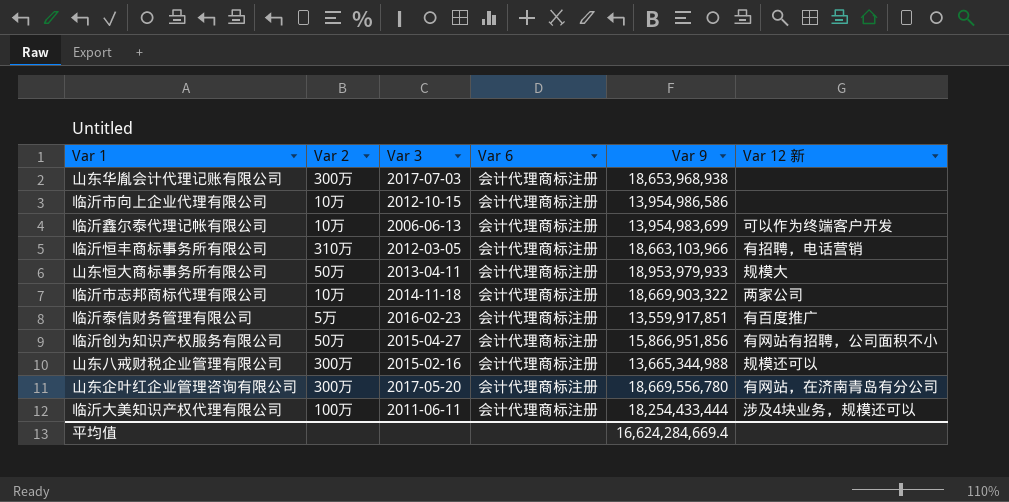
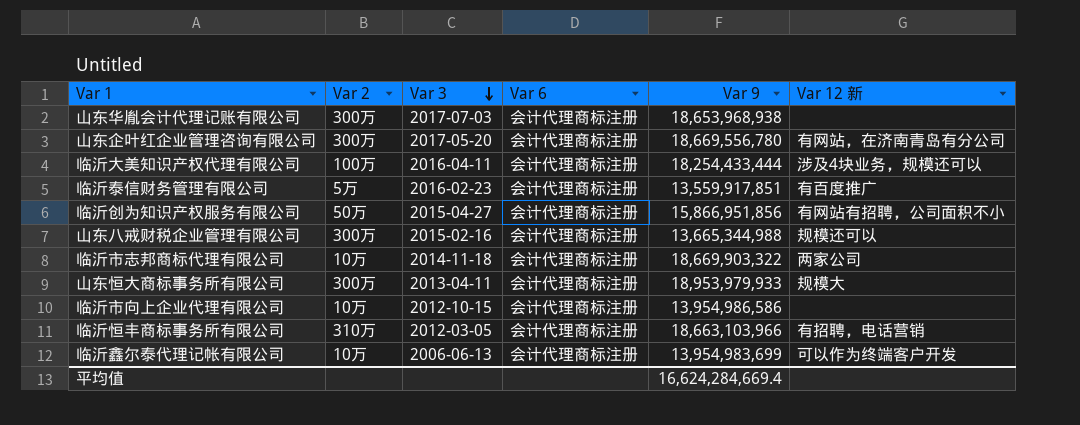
row order: none -> Var 3 descending
临沂大美知识产权代理有限公司 | Var 3: 2011-06-11 -> 2016-04-11
山东恒大商标事务所有限公司 | Var 2: 50万 -> 300万

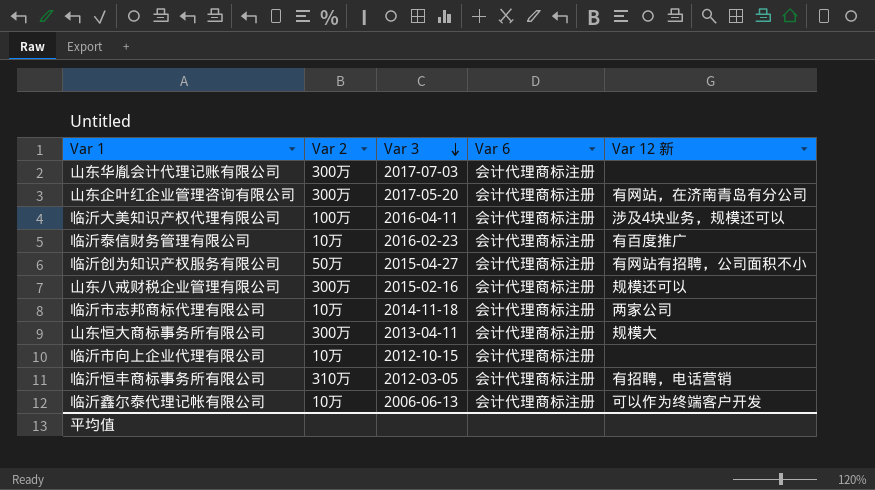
column Var 9 | position: 5 -> none
临沂泰信财务管理有限公司 | Var 2: 5万 -> 10万

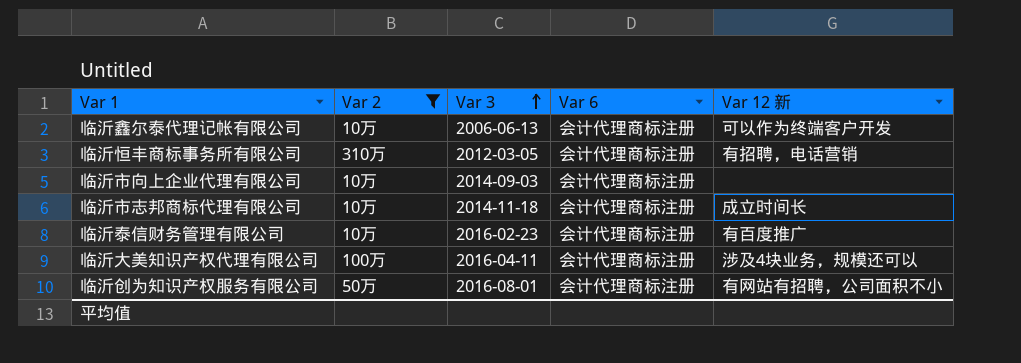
filter: none -> Var 2 != 300万
row order: Var 3 descending -> Var 3 ascending
临沂市向上企业代理有限公司 | Var 3: 2012-10-15 -> 2014-09-03
临沂市志邦商标代理有限公司 | Var 12 新: 两家公司 -> 成立时间长
临沂创为知识产权服务有限公司 | Var 3: 2015-04-27 -> 2016-08-01

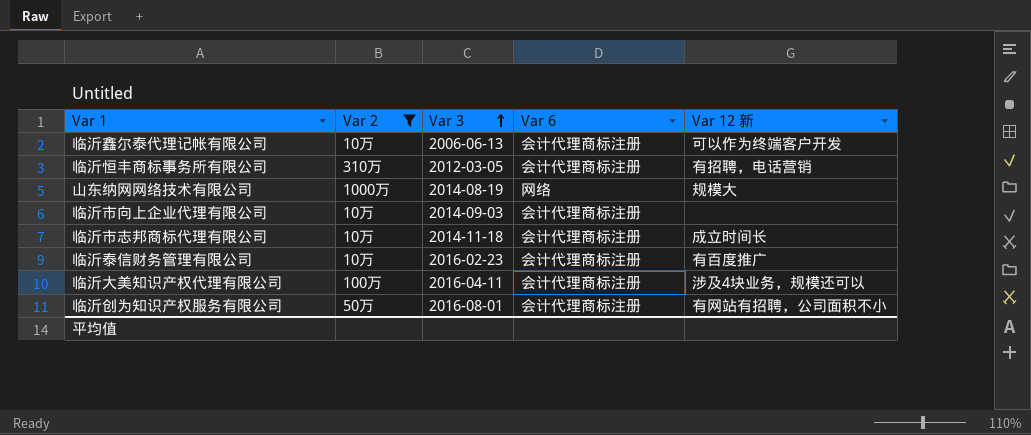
row 山东纳网网络技术有限公司: none -> 1000万 | 2014-08-19 | 网络 | 规模大

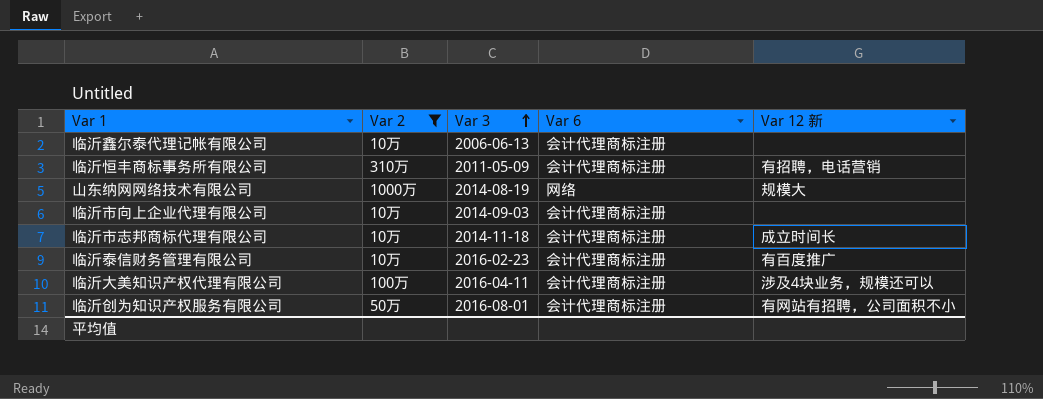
临沂鑫尔泰代理记帐有限公司 | Var 12 新: 可以作为终端客户开发 -> none
临沂恒丰商标事务所有限公司 | Var 3: 2012-03-05 -> 2011-05-09

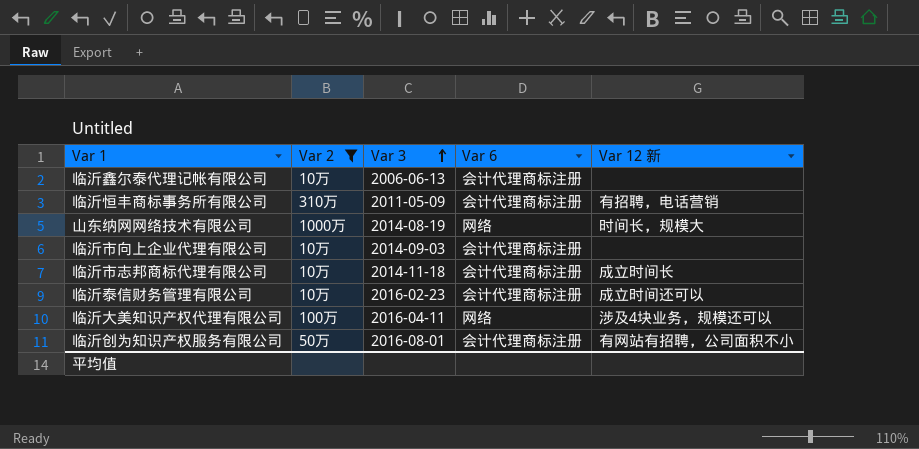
山东纳网网络技术有限公司 | Var 12 新: 规模大 -> 时间长，规模大
临沂泰信财务管理有限公司 | Var 12 新: 有百度推广 -> 成立时间还可以
临沂大美知识产权代理有限公司 | Var 6: 会计代理商标注册 -> 网络

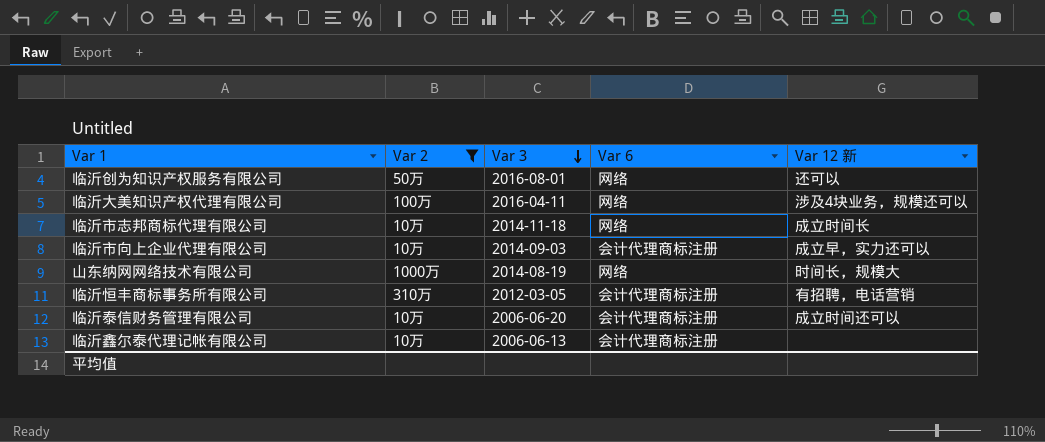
row order: Var 3 ascending -> Var 3 descending
临沂创为知识产权服务有限公司 | Var 6: 会计代理商标注册 -> 网络
临沂创为知识产权服务有限公司 | Var 12 新: 有网站有招聘，公司面积不小 -> 还可以
临沂市志邦商标代理有限公司 | Var 6: 会计代理商标注册 -> 网络
临沂市向上企业代理有限公司 | Var 12 新: none -> 成立早，实力还可以
临沂恒丰商标事务所有限公司 | Var 3: 2011-05-09 -> 2012-03-05
临沂泰信财务管理有限公司 | Var 3: 2016-02-23 -> 2006-06-20

